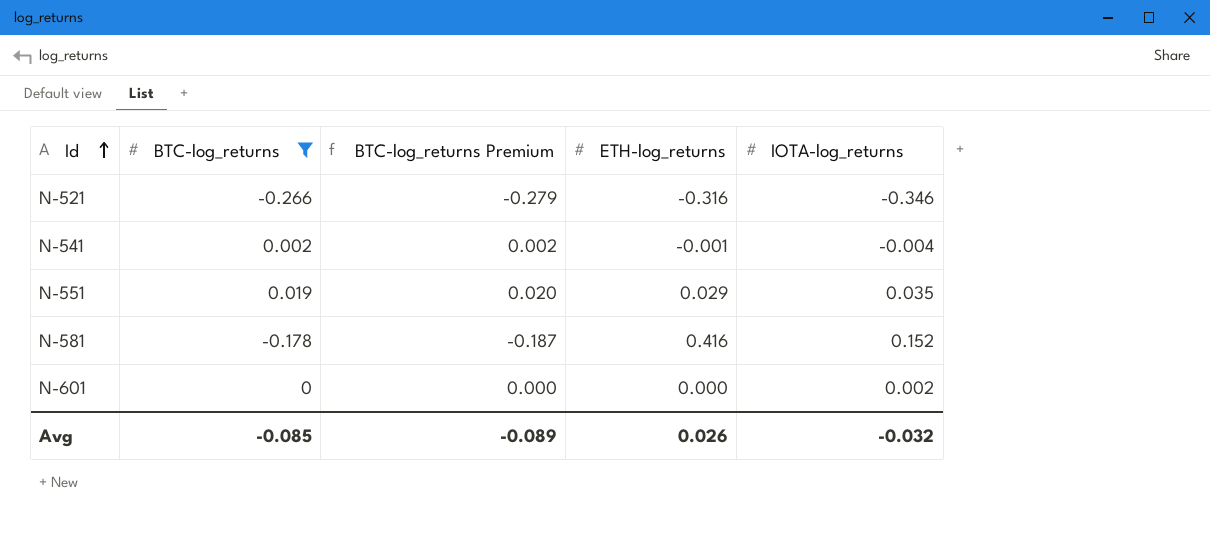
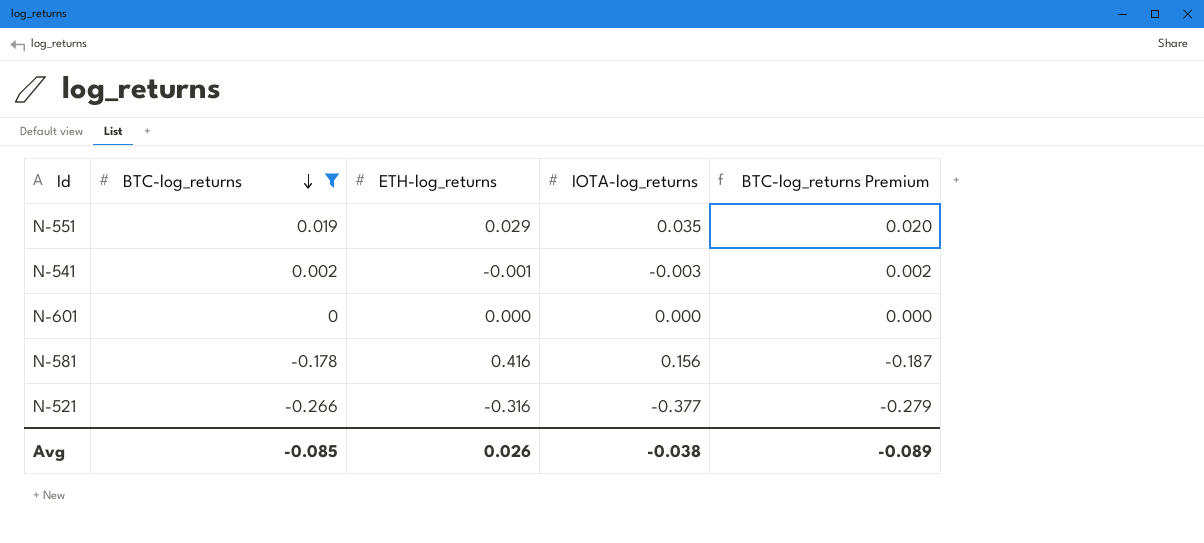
row order: Id ascending -> BTC-log_returns descending
column BTC-log_returns Premium | position: 3 -> 5
N-541 | IOTA-log_returns: -0.004 -> -0.003
N-601 | IOTA-log_returns: 0.002 -> 0.000
N-581 | IOTA-log_returns: 0.152 -> 0.156
N-521 | IOTA-log_returns: -0.346 -> -0.377
Avg | IOTA-log_returns: -0.032 -> -0.038

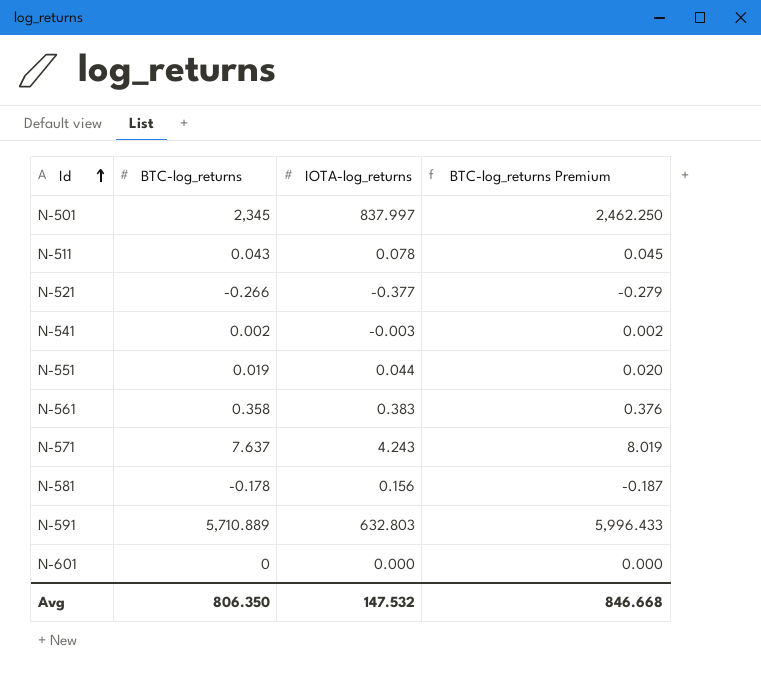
filter: BTC-log_returns <= 0.019 -> none
row order: BTC-log_returns descending -> Id ascending
column ETH-log_returns | position: 3 -> none
N-551 | IOTA-log_returns: 0.035 -> 0.044
Avg | BTC-log_returns: -0.085 -> 806.350
Avg | IOTA-log_returns: -0.038 -> 147.532
Avg | BTC-log_returns Premium: -0.089 -> 846.668

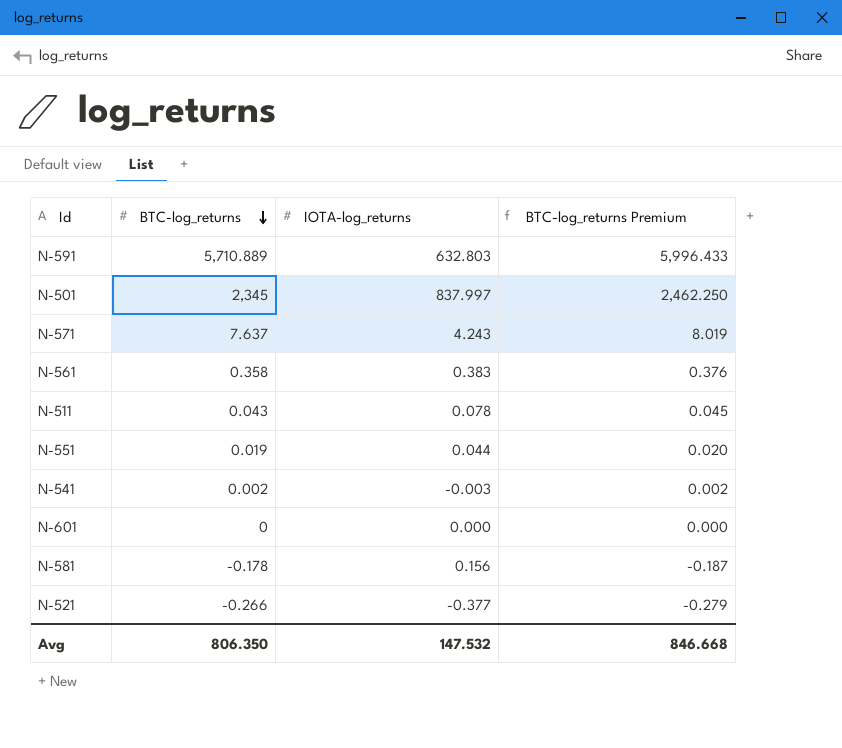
row order: Id ascending -> BTC-log_returns descending

